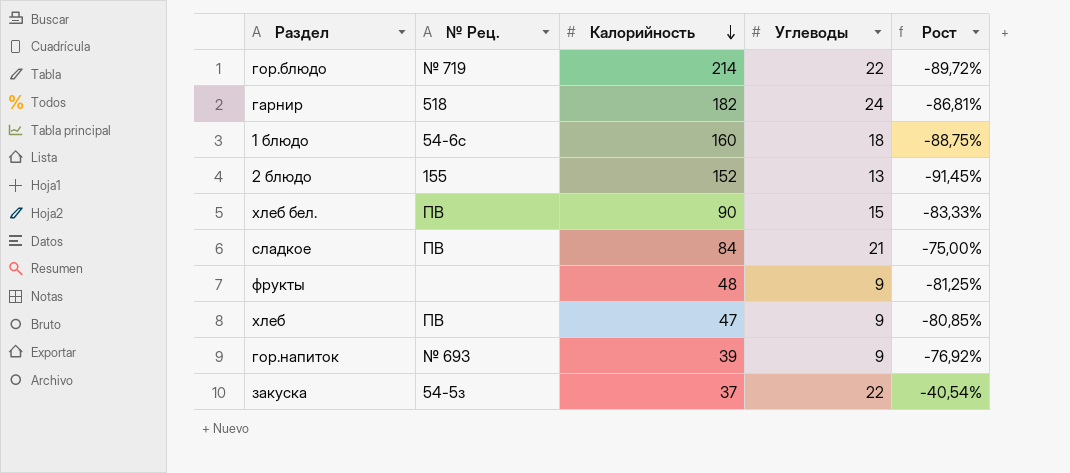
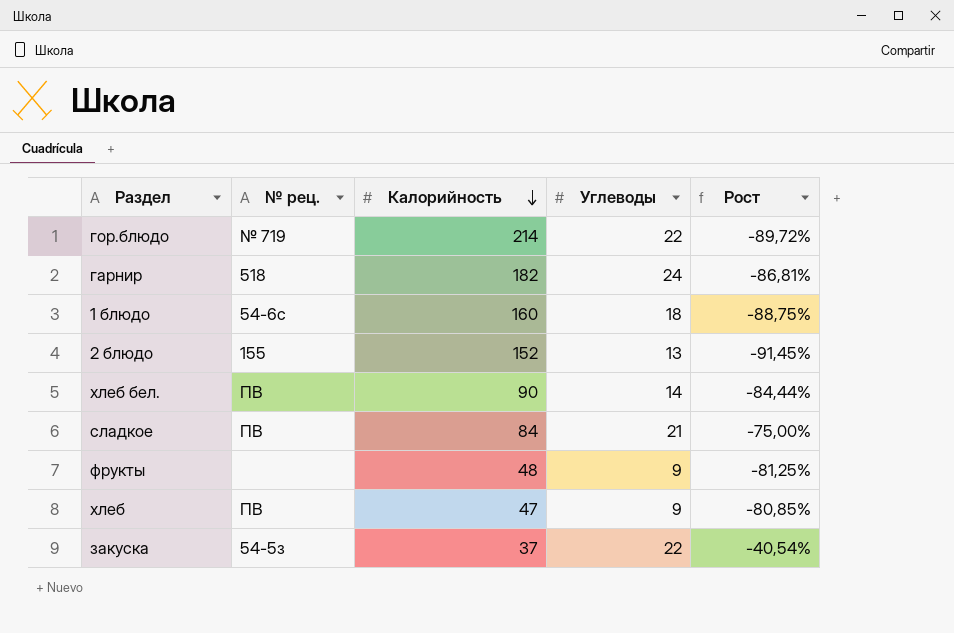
column name: № Рец. -> № рец.
row гор.напиток: № 693 | 39 | 9 | -76,92% -> none
хлеб бел. | Углеводы: 15 -> 14
хлеб бел. | Рост: -83,33% -> -84,44%

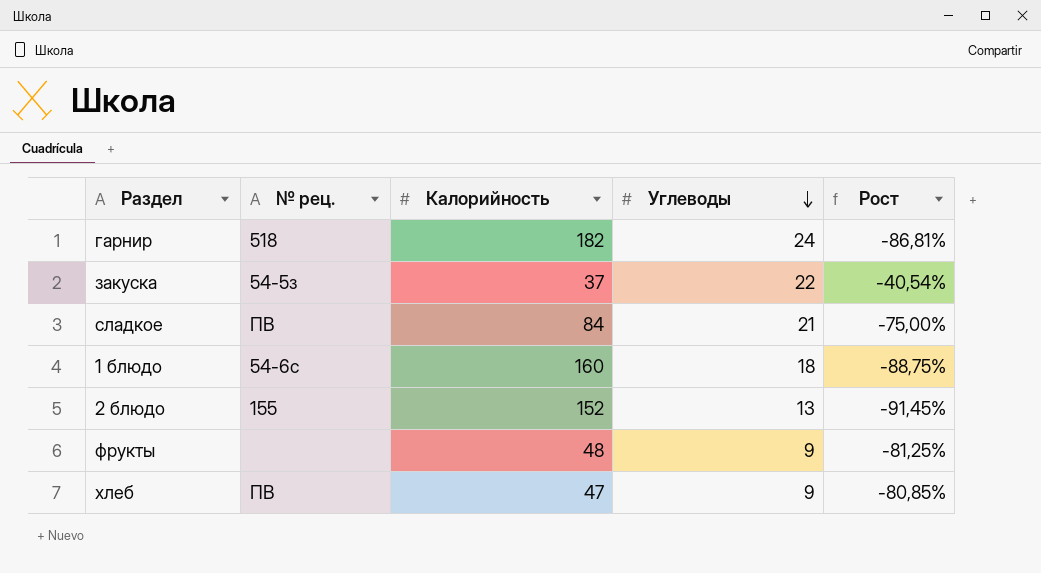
row order: Калорийность descending -> Углеводы descending
row гор.блюдо: № 719 | 214 | 22 | -89,72% -> none
row хлеб бел.: ПВ | 90 | 14 | -84,44% -> none

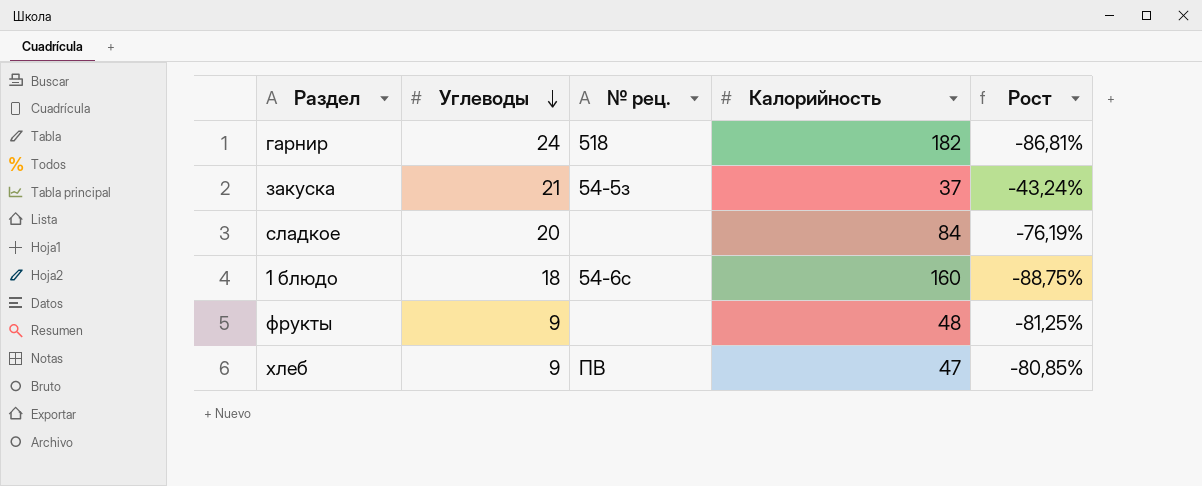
column Углеводы | position: 4 -> 2
row 2 блюдо: 155 | 152 | 13 | -91,45% -> none
закуска | Углеводы: 22 -> 21
закуска | Рост: -40,54% -> -43,24%
сладкое | Углеводы: 21 -> 20
сладкое | № рец.: ПВ -> none
сладкое | Рост: -75,00% -> -76,19%

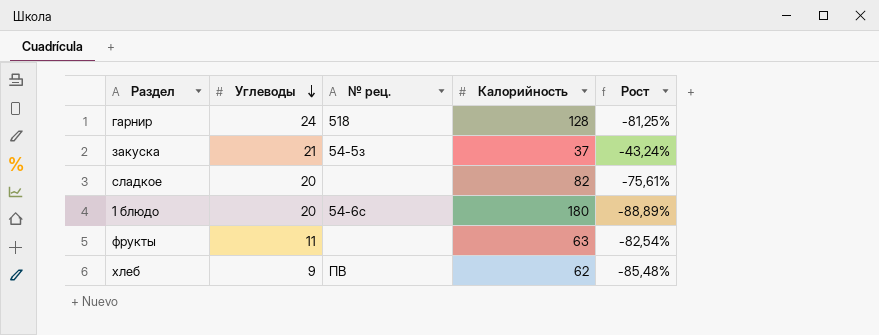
гарнир | Калорийность: 182 -> 128
гарнир | Рост: -86,81% -> -81,25%
сладкое | Калорийность: 84 -> 82
сладкое | Рост: -76,19% -> -75,61%
1 блюдо | Углеводы: 18 -> 20
1 блюдо | Калорийность: 160 -> 180
1 блюдо | Рост: -88,75% -> -88,89%
фрукты | Углеводы: 9 -> 11
фрукты | Калорийность: 48 -> 63
фрукты | Рост: -81,25% -> -82,54%
хлеб | Калорийность: 47 -> 62
хлеб | Рост: -80,85% -> -85,48%

